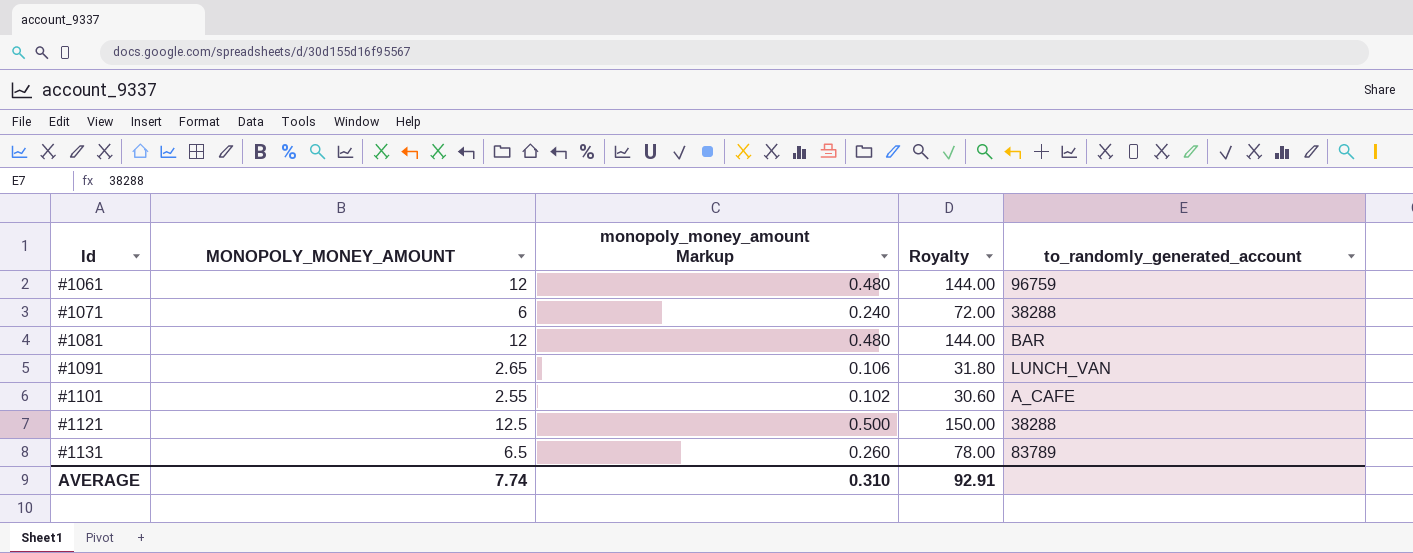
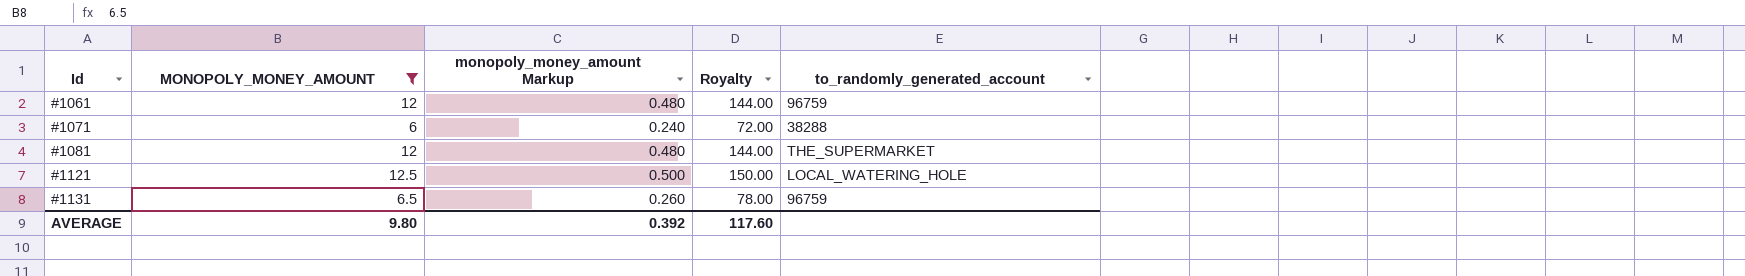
filter: none -> MONOPOLY_MONEY_AMOUNT >= 6
#1081 | to_randomly_generated_account: BAR -> THE_SUPERMARKET
#1121 | to_randomly_generated_account: 38288 -> LOCAL_WATERING_HOLE
#1131 | to_randomly_generated_account: 83789 -> 96759
AVERAGE | MONOPOLY_MONEY_AMOUNT: 7.74 -> 9.80
AVERAGE | monopoly_money_amount Markup: 0.310 -> 0.392
AVERAGE | Royalty: 92.91 -> 117.60

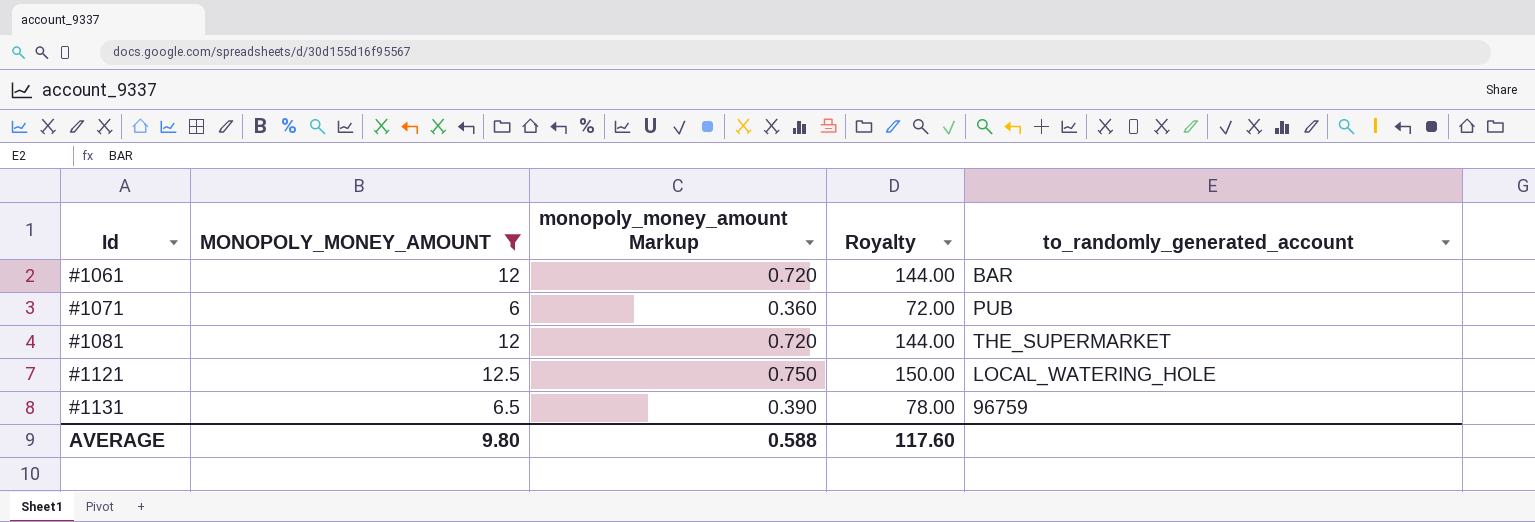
column monopoly_money_amount Markup | formula: [MONOPOLY_MONEY_AMOUNT] * 0.04 -> [MONOPOLY_MONEY_AMOUNT] * 0.06
#1061 | to_randomly_generated_account: 96759 -> BAR
#1071 | to_randomly_generated_account: 38288 -> PUB
AVERAGE | monopoly_money_amount Markup: 0.392 -> 0.588

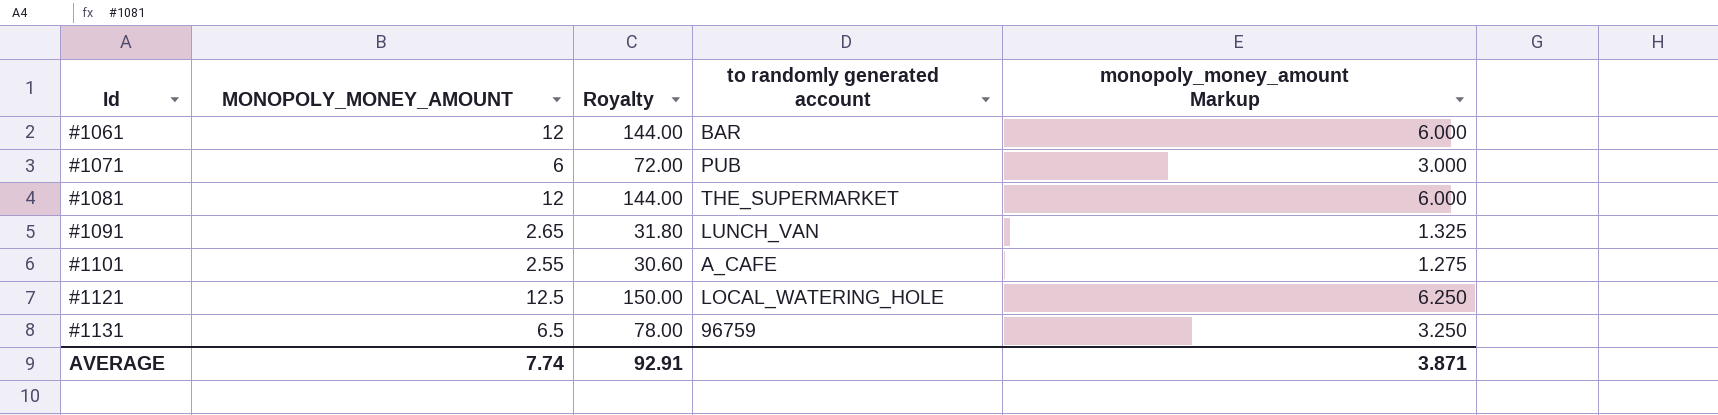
filter: MONOPOLY_MONEY_AMOUNT >= 6 -> none
column name: to_randomly_generated_account -> to randomly generated account
column monopoly_money_amount Markup | formula: [MONOPOLY_MONEY_AMOUNT] * 0.06 -> [MONOPOLY_MONEY_AMOUNT] * 0.5
column monopoly_money_amount Markup | position: 3 -> 5
AVERAGE | MONOPOLY_MONEY_AMOUNT: 9.80 -> 7.74
AVERAGE | Royalty: 117.60 -> 92.91
AVERAGE | monopoly_money_amount Markup: 0.588 -> 3.871

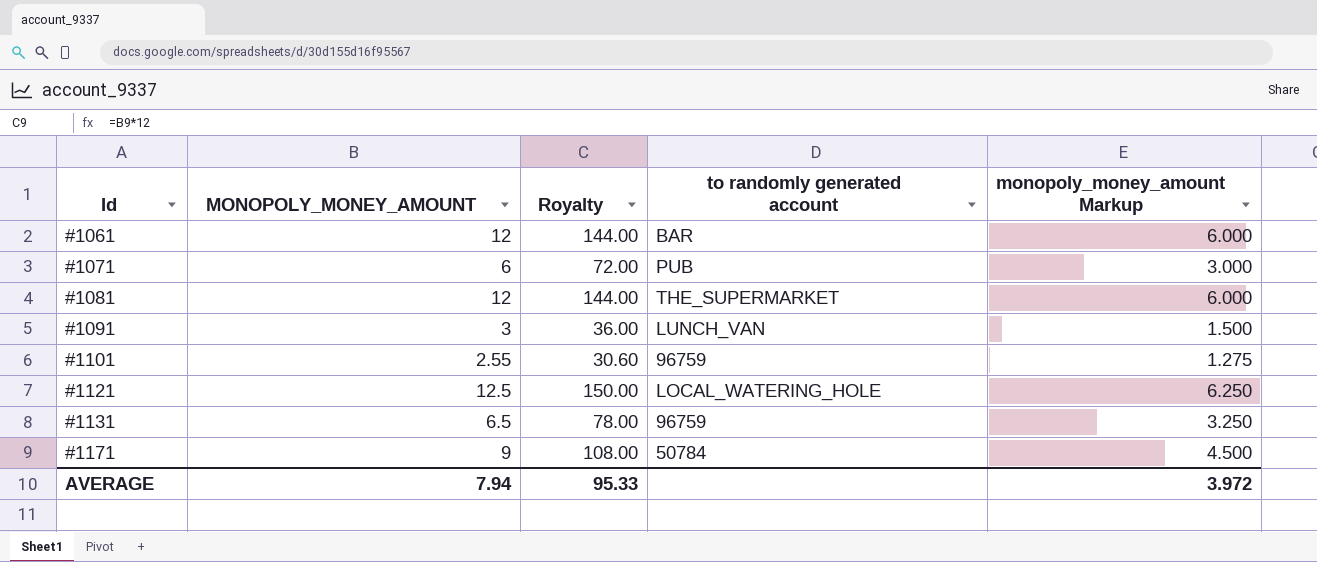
#1091 | MONOPOLY_MONEY_AMOUNT: 2.65 -> 3
#1091 | Royalty: 31.80 -> 36.00
#1091 | monopoly_money_amount Markup: 1.325 -> 1.500
#1101 | to randomly generated account: A_CAFE -> 96759
row #1171: none -> 9 | 108.00 | 50784 | 4.500
AVERAGE | MONOPOLY_MONEY_AMOUNT: 7.74 -> 7.94
AVERAGE | Royalty: 92.91 -> 95.33
AVERAGE | monopoly_money_amount Markup: 3.871 -> 3.972

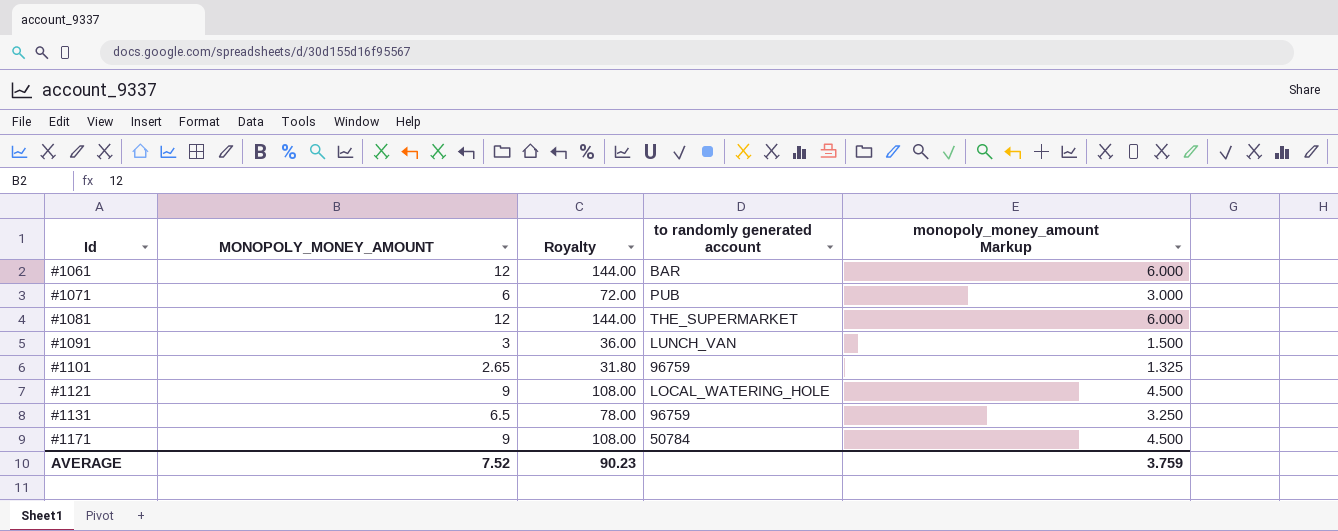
#1101 | MONOPOLY_MONEY_AMOUNT: 2.55 -> 2.65
#1101 | Royalty: 30.60 -> 31.80
#1101 | monopoly_money_amount Markup: 1.275 -> 1.325
#1121 | MONOPOLY_MONEY_AMOUNT: 12.5 -> 9
#1121 | Royalty: 150.00 -> 108.00
#1121 | monopoly_money_amount Markup: 6.250 -> 4.500
AVERAGE | MONOPOLY_MONEY_AMOUNT: 7.94 -> 7.52
AVERAGE | Royalty: 95.33 -> 90.23
AVERAGE | monopoly_money_amount Markup: 3.972 -> 3.759

